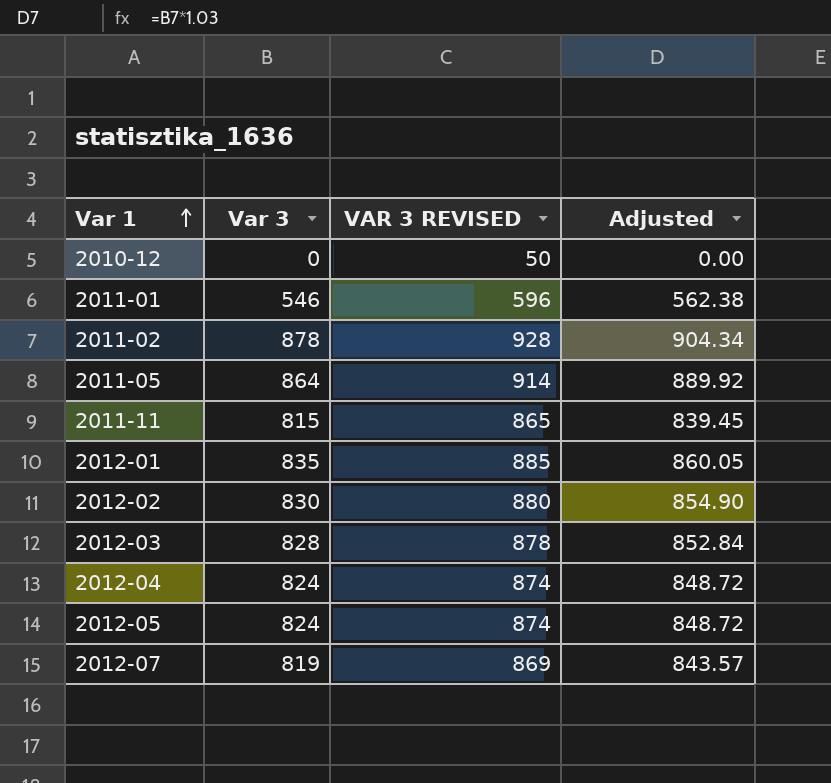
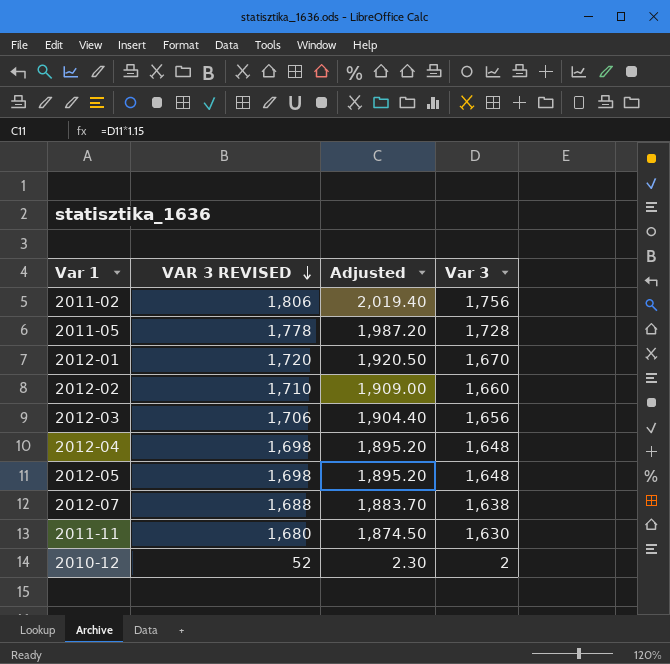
row order: Var 1 ascending -> VAR 3 REVISED descending
column Adjusted | formula: [Var 3] * 1.03 -> [Var 3] * 1.15
column Var 3 | position: 2 -> 4
row 2011-01: 546 | 596 | 562.38 -> none
2011-02 | VAR 3 REVISED: 928 -> 1,806
2011-02 | Var 3: 878 -> 1,756
2011-05 | VAR 3 REVISED: 914 -> 1,778
2011-05 | Var 3: 864 -> 1,728
2012-01 | VAR 3 REVISED: 885 -> 1,720
2012-01 | Var 3: 835 -> 1,670
2012-02 | VAR 3 REVISED: 880 -> 1,710
2012-02 | Var 3: 830 -> 1,660
2012-03 | VAR 3 REVISED: 878 -> 1,706
2012-03 | Var 3: 828 -> 1,656
2012-04 | VAR 3 REVISED: 874 -> 1,698
2012-04 | Var 3: 824 -> 1,648
2012-05 | VAR 3 REVISED: 874 -> 1,698
2012-05 | Var 3: 824 -> 1,648
2012-07 | VAR 3 REVISED: 869 -> 1,688
2012-07 | Var 3: 819 -> 1,638
2011-11 | VAR 3 REVISED: 865 -> 1,680
2011-11 | Var 3: 815 -> 1,630
2010-12 | VAR 3 REVISED: 50 -> 52
2010-12 | Var 3: 0 -> 2

